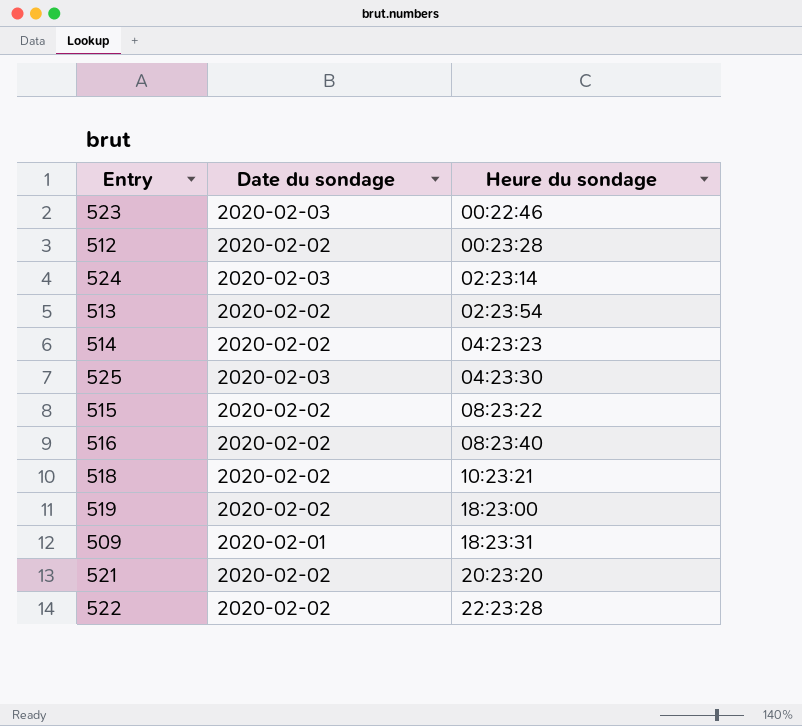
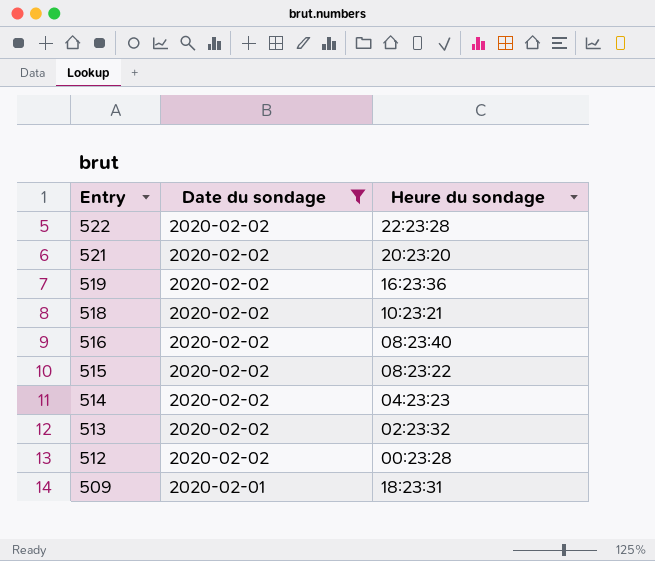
filter: none -> Date du sondage != 2020-02-03
row order: Heure du sondage ascending -> Entry descending
519 | Heure du sondage: 18:23:00 -> 16:23:36
513 | Heure du sondage: 02:23:54 -> 02:23:32

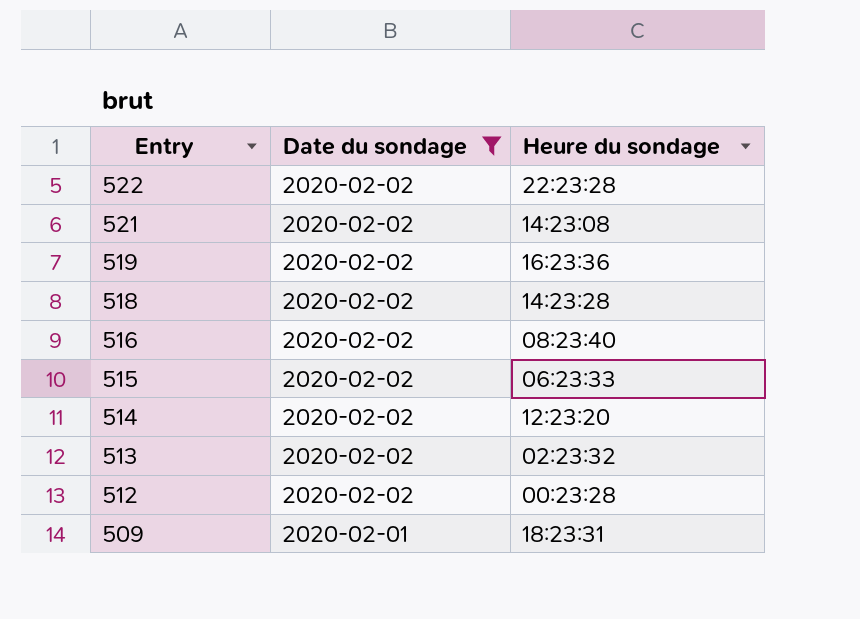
521 | Heure du sondage: 20:23:20 -> 14:23:08
518 | Heure du sondage: 10:23:21 -> 14:23:28
515 | Heure du sondage: 08:23:22 -> 06:23:33
514 | Heure du sondage: 04:23:23 -> 12:23:20

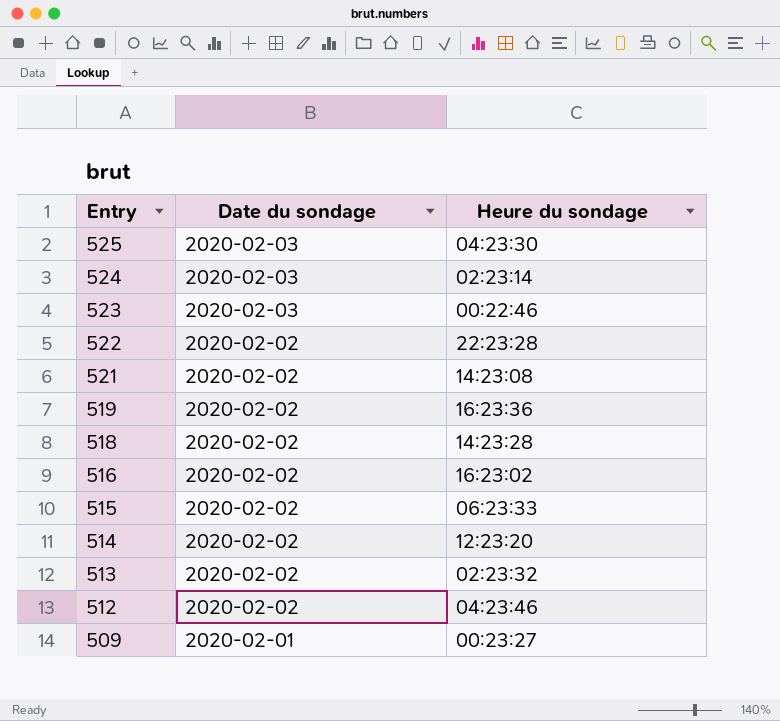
filter: Date du sondage != 2020-02-03 -> none
516 | Heure du sondage: 08:23:40 -> 16:23:02
512 | Heure du sondage: 00:23:28 -> 04:23:46
509 | Heure du sondage: 18:23:31 -> 00:23:27

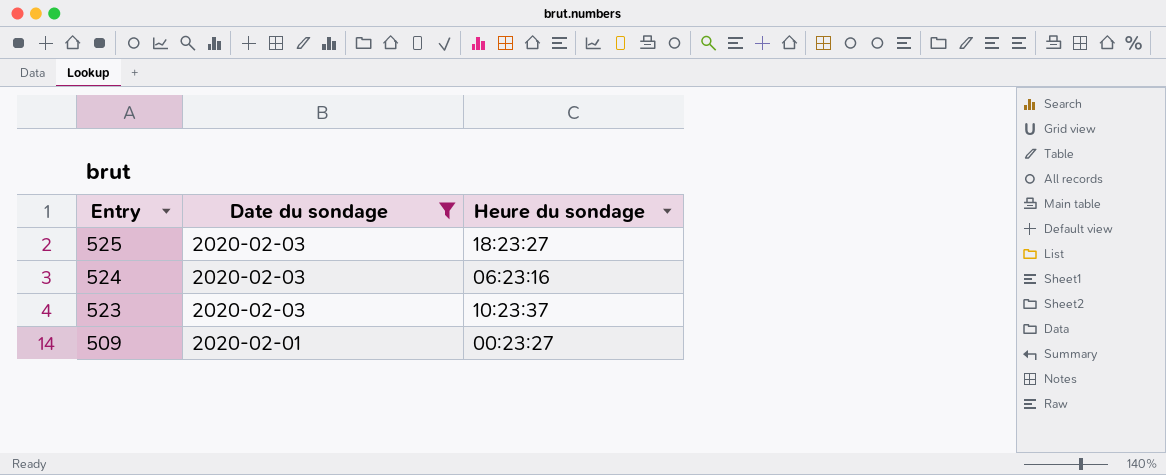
filter: none -> Date du sondage != 2020-02-02
525 | Heure du sondage: 04:23:30 -> 18:23:27
524 | Heure du sondage: 02:23:14 -> 06:23:16
523 | Heure du sondage: 00:22:46 -> 10:23:37

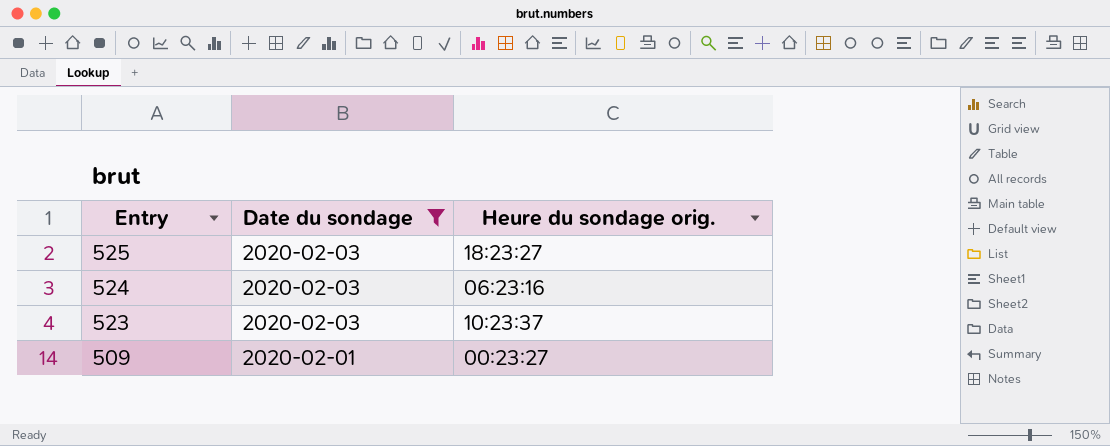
column name: Heure du sondage -> Heure du sondage orig.

